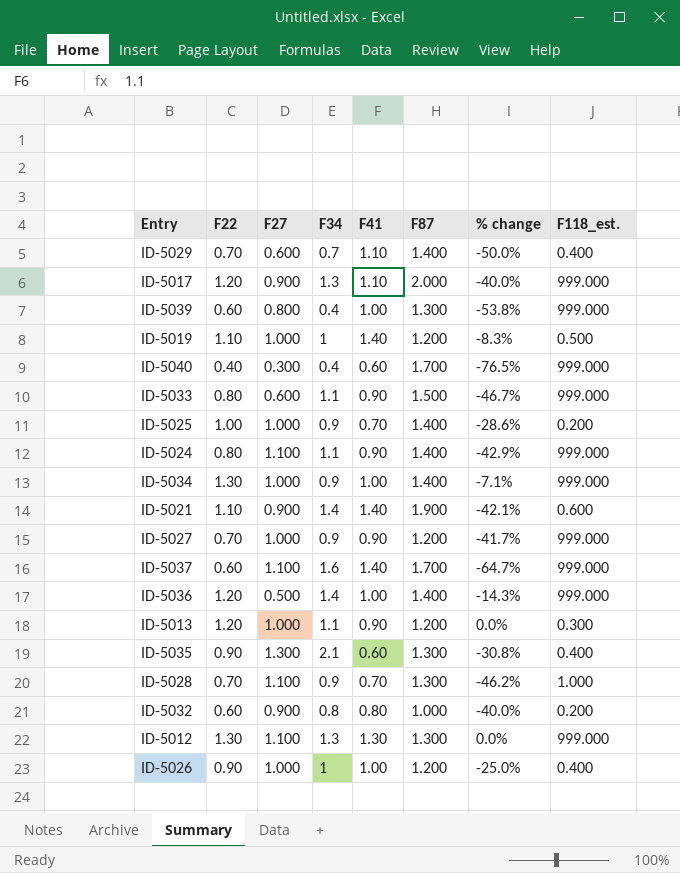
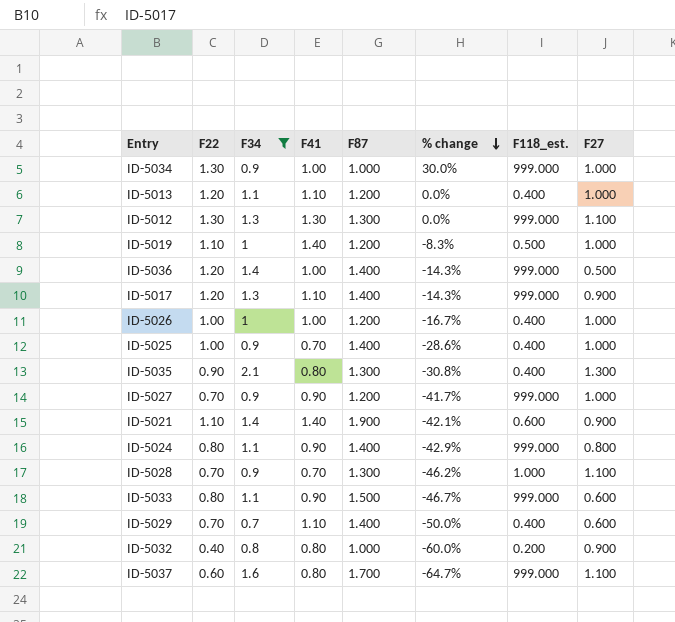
filter: none -> F34 != 0.4
row order: none -> % change descending
column F27 | position: 3 -> 8
ID-5034 | F87: 1.400 -> 1.000
ID-5034 | % change: -7.1% -> 30.0%
ID-5013 | F41: 0.90 -> 1.10
ID-5013 | F118_est.: 0.300 -> 0.400
ID-5017 | F87: 2.000 -> 1.400
ID-5017 | % change: -40.0% -> -14.3%
ID-5026 | F22: 0.90 -> 1.00
ID-5026 | % change: -25.0% -> -16.7%
ID-5025 | F118_est.: 0.200 -> 0.400
ID-5035 | F41: 0.60 -> 0.80
ID-5024 | F27: 1.100 -> 0.800
ID-5032 | F22: 0.60 -> 0.40
ID-5032 | % change: -40.0% -> -60.0%
ID-5037 | F41: 1.40 -> 0.80

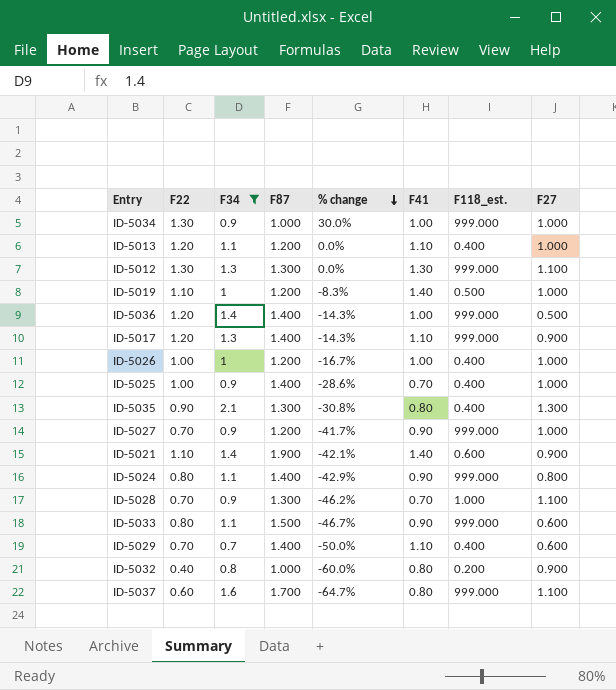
column F41 | position: 4 -> 6

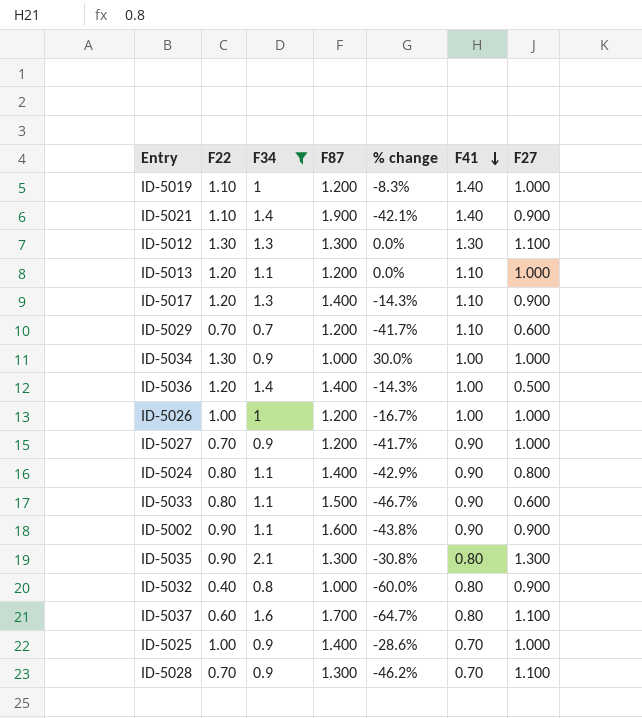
row order: % change descending -> F41 descending
column F118_est. | position: 7 -> none
ID-5029 | F87: 1.400 -> 1.200
ID-5029 | % change: -50.0% -> -41.7%
row ID-5002: none -> 0.90 | 1.1 | 1.600 | -43.8% | 0.90 | 0.900

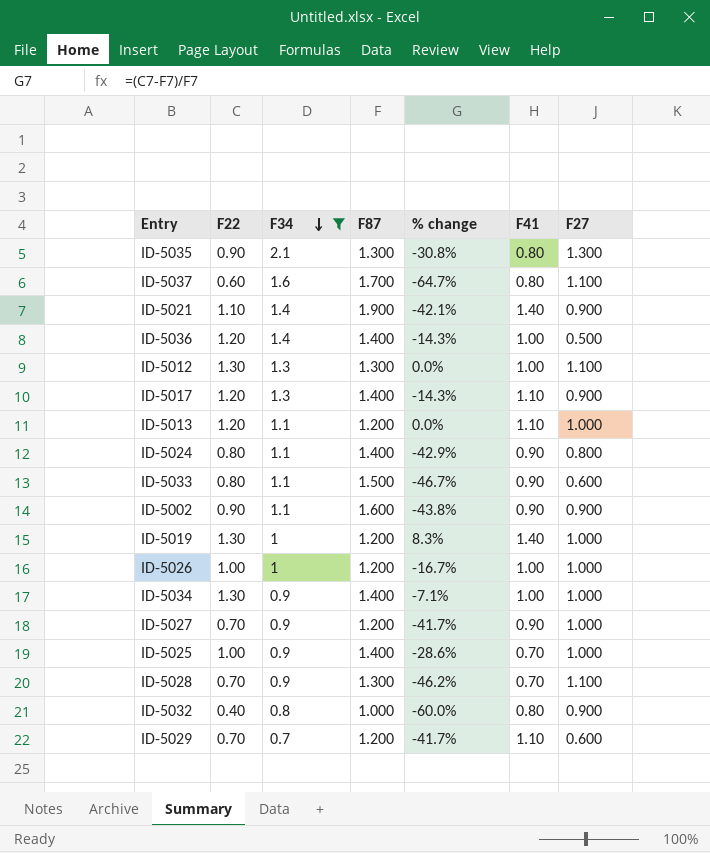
row order: F41 descending -> F34 descending
ID-5012 | F41: 1.30 -> 1.00
ID-5019 | F22: 1.10 -> 1.30
ID-5019 | % change: -8.3% -> 8.3%
ID-5034 | F87: 1.000 -> 1.400
ID-5034 | % change: 30.0% -> -7.1%

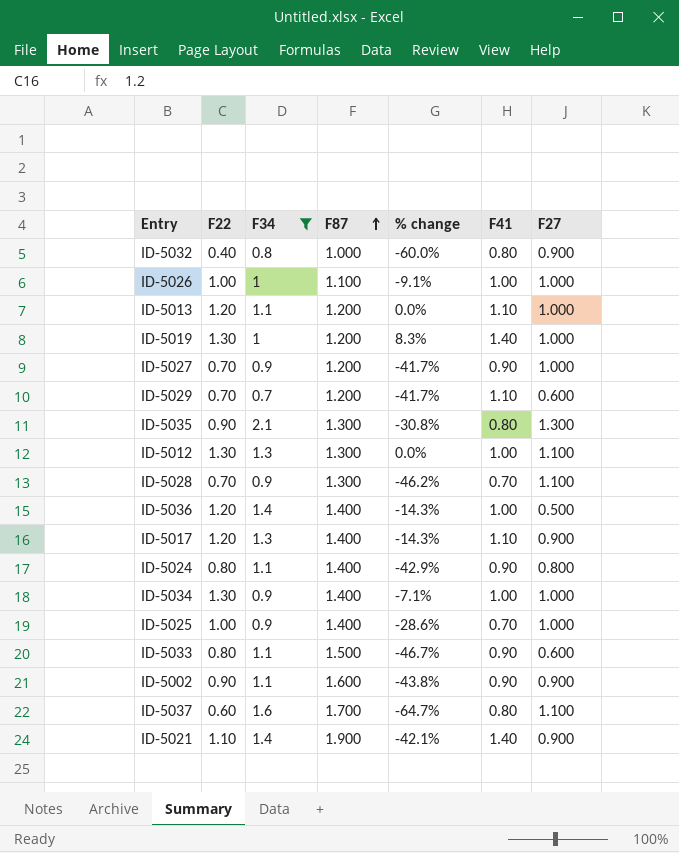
row order: F34 descending -> F87 ascending
ID-5026 | F87: 1.200 -> 1.100
ID-5026 | % change: -16.7% -> -9.1%

